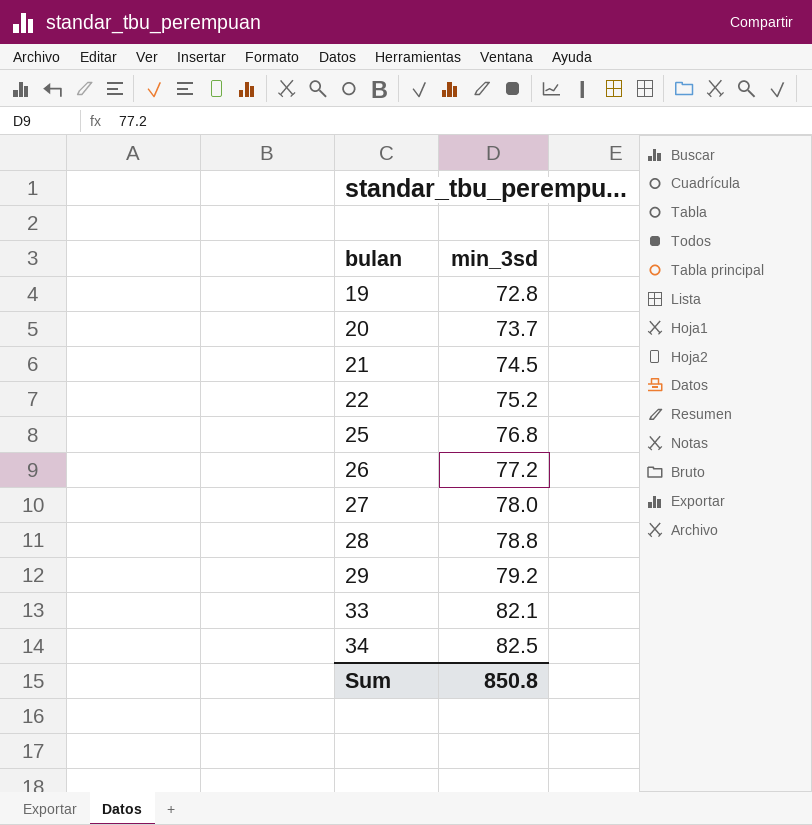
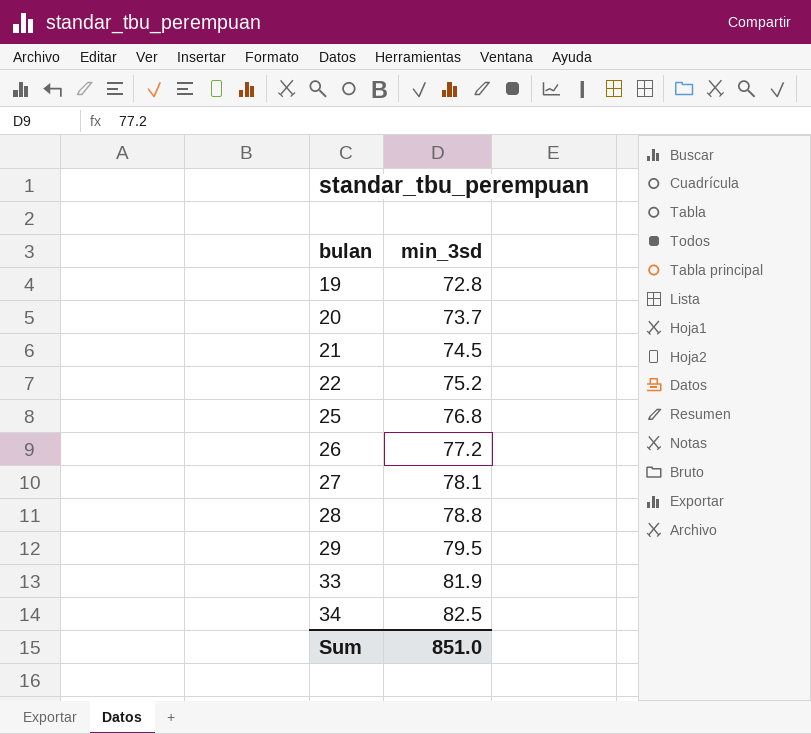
27 | min_3sd: 78.0 -> 78.1
29 | min_3sd: 79.2 -> 79.5
33 | min_3sd: 82.1 -> 81.9
Sum | min_3sd: 850.8 -> 851.0

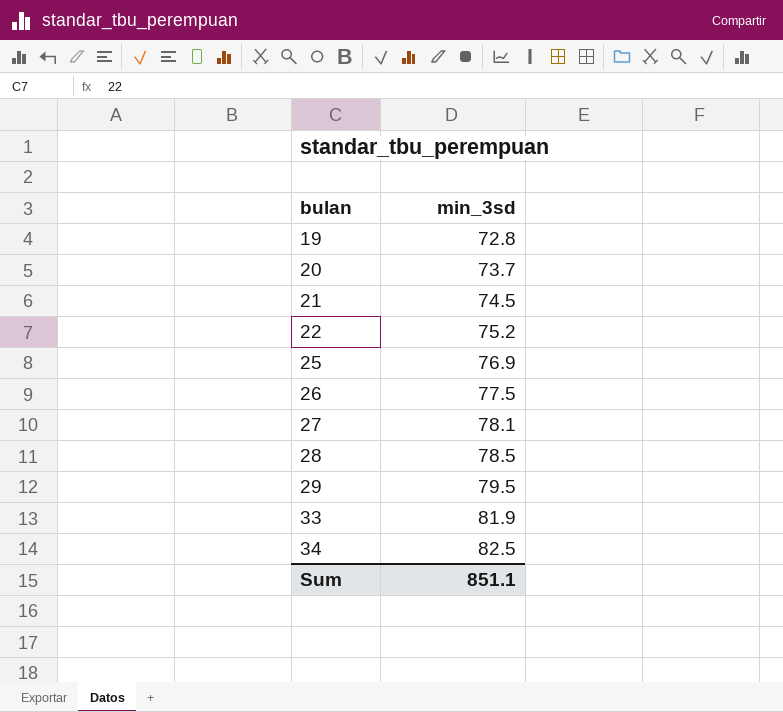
25 | min_3sd: 76.8 -> 76.9
26 | min_3sd: 77.2 -> 77.5
28 | min_3sd: 78.8 -> 78.5
Sum | min_3sd: 851.0 -> 851.1

